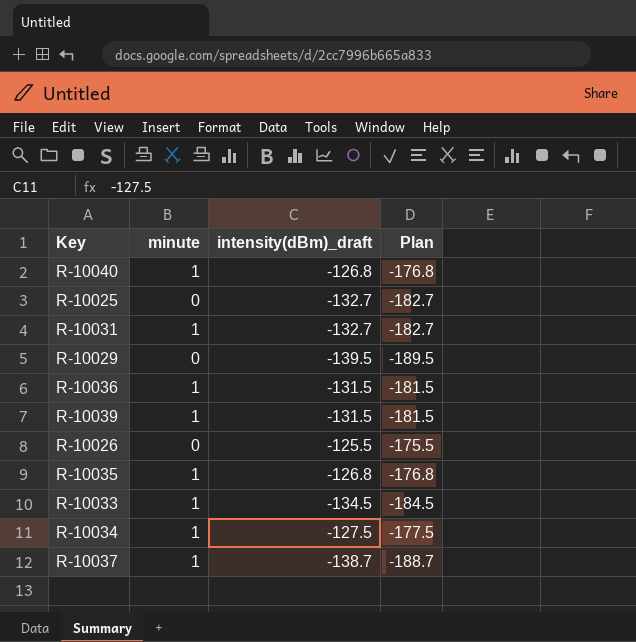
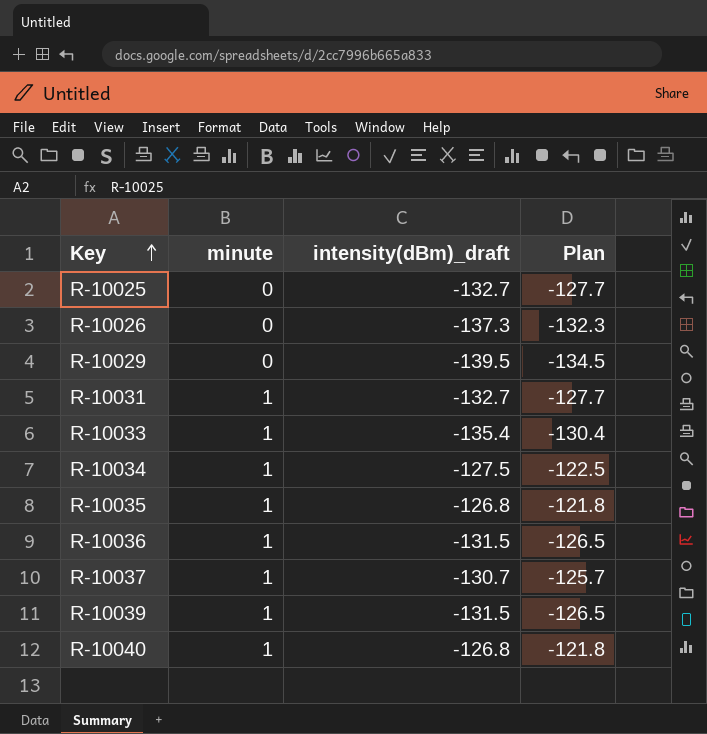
row order: none -> Key ascending
column Plan | formula: [intensity(dBm)_draft] - 50 -> [intensity(dBm)_draft] + 5
R-10026 | intensity(dBm)_draft: -125.5 -> -137.3
R-10033 | intensity(dBm)_draft: -134.5 -> -135.4
R-10037 | intensity(dBm)_draft: -138.7 -> -130.7

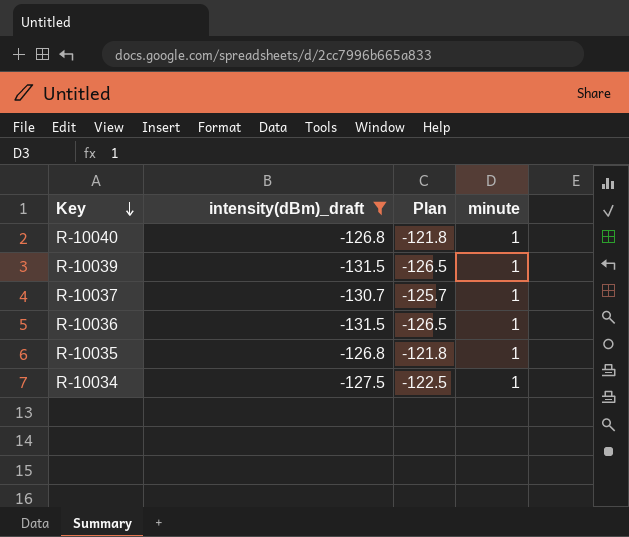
filter: none -> intensity(dBm)_draft >= -131.5
row order: Key ascending -> Key descending
column minute | position: 2 -> 4

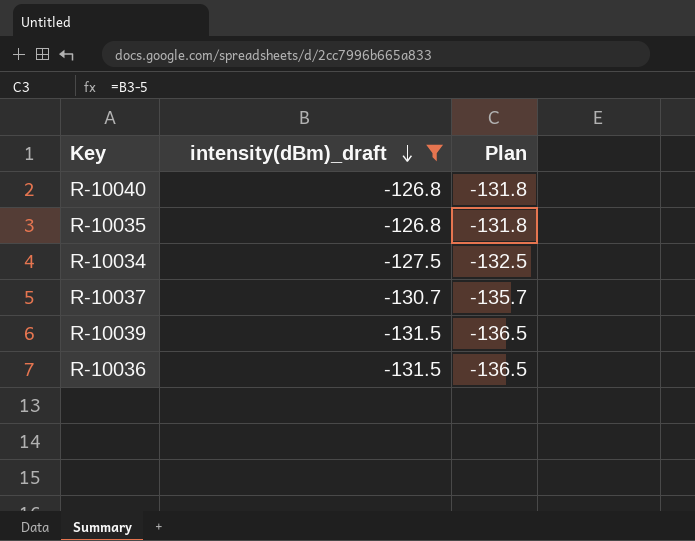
row order: Key descending -> intensity(dBm)_draft descending
column minute | position: 4 -> none
column Plan | formula: [intensity(dBm)_draft] + 5 -> [intensity(dBm)_draft] - 5

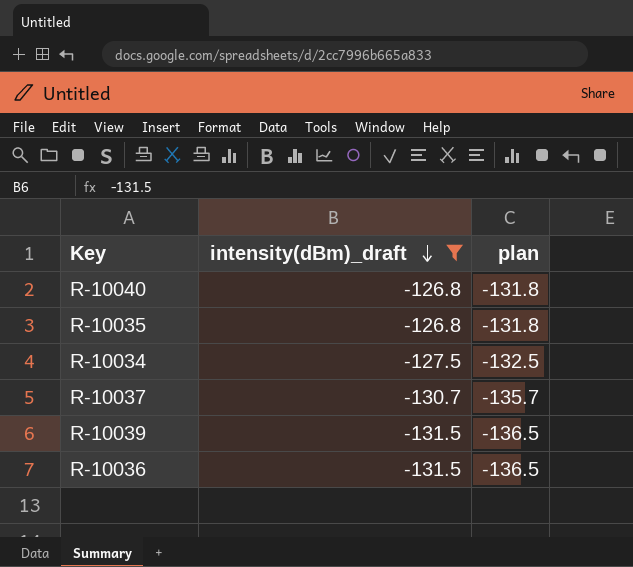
column name: Plan -> plan

